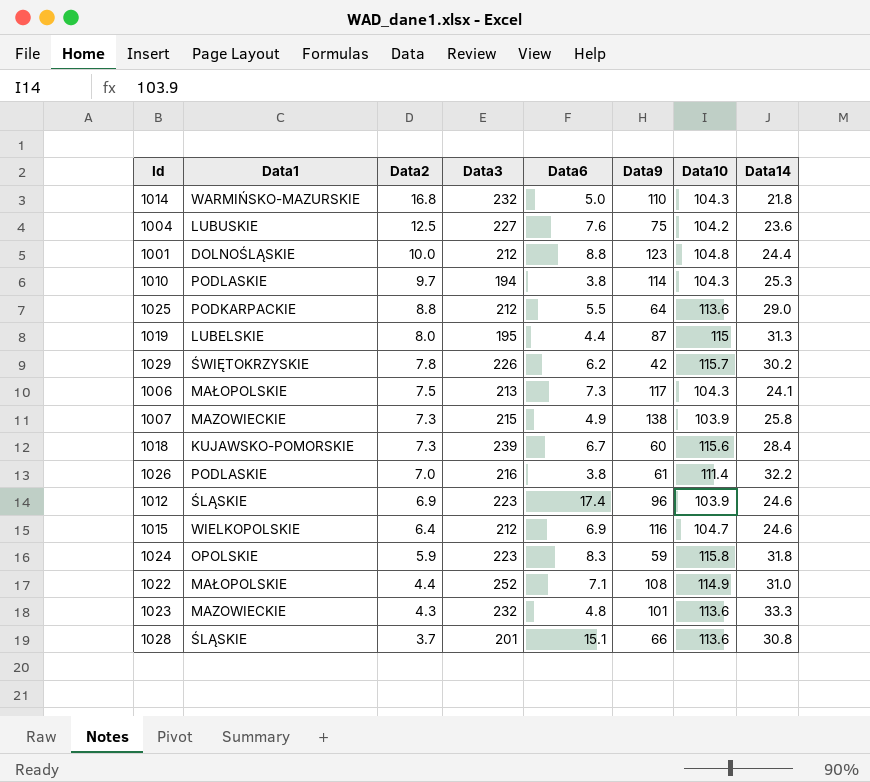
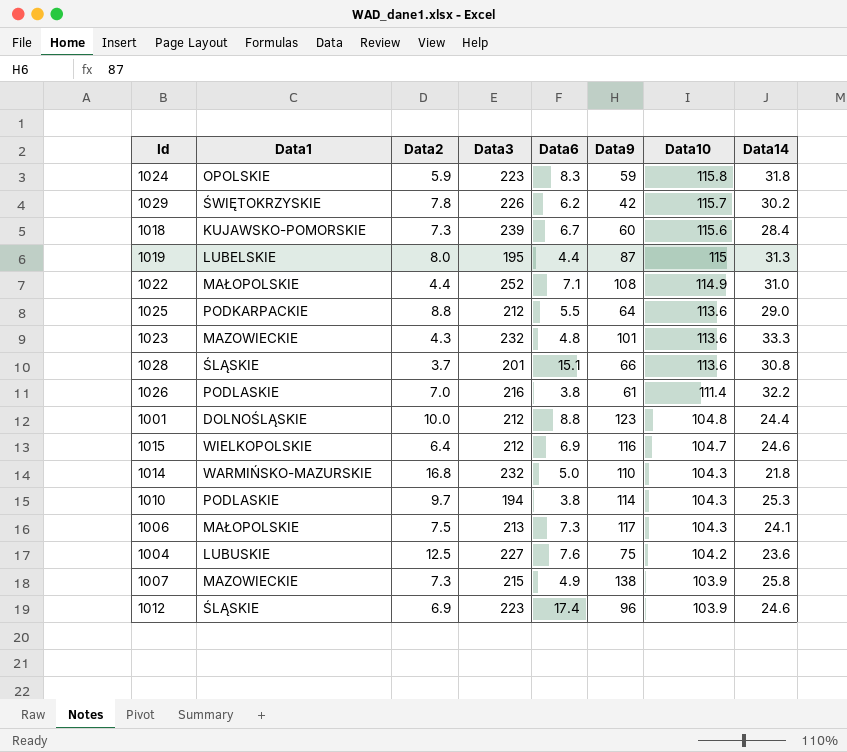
row order: Data2 descending -> Data10 descending

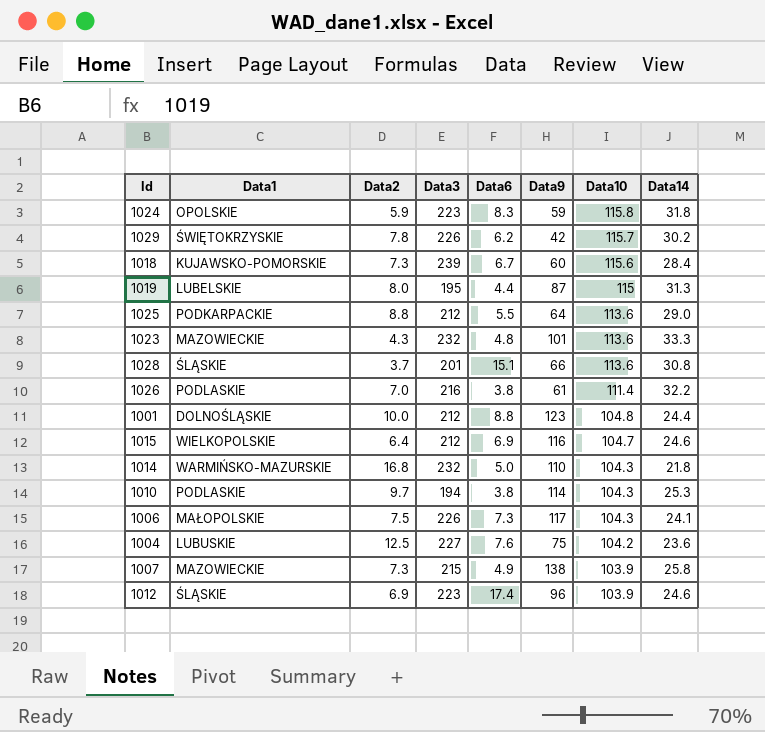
row 1022: MAŁOPOLSKIE | 4.4 | 252 | 7.1 | 108 | 114.9 | 31.0 -> none
1006 | Data3: 213 -> 226

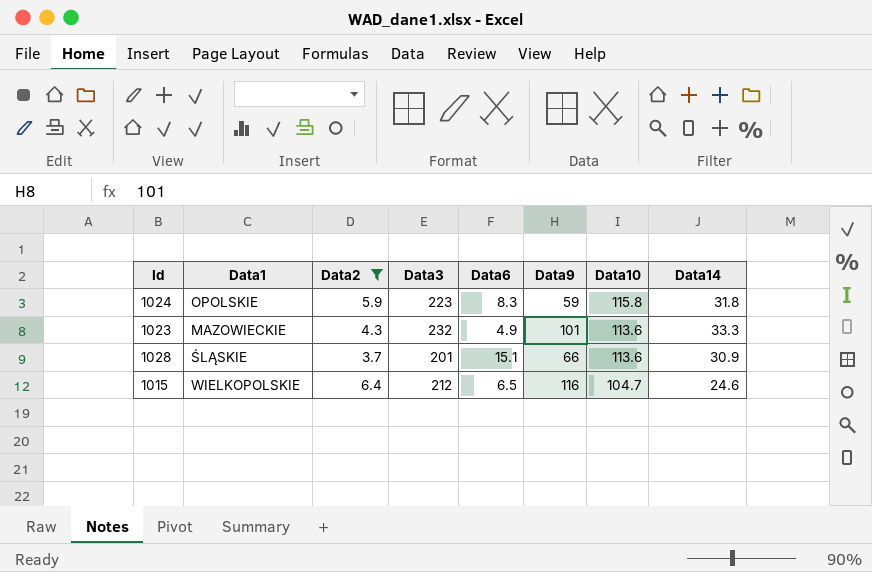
filter: none -> Data2 <= 6.4
1023 | Data6: 4.8 -> 4.9
1028 | Data14: 30.8 -> 30.9
1015 | Data6: 6.9 -> 6.5

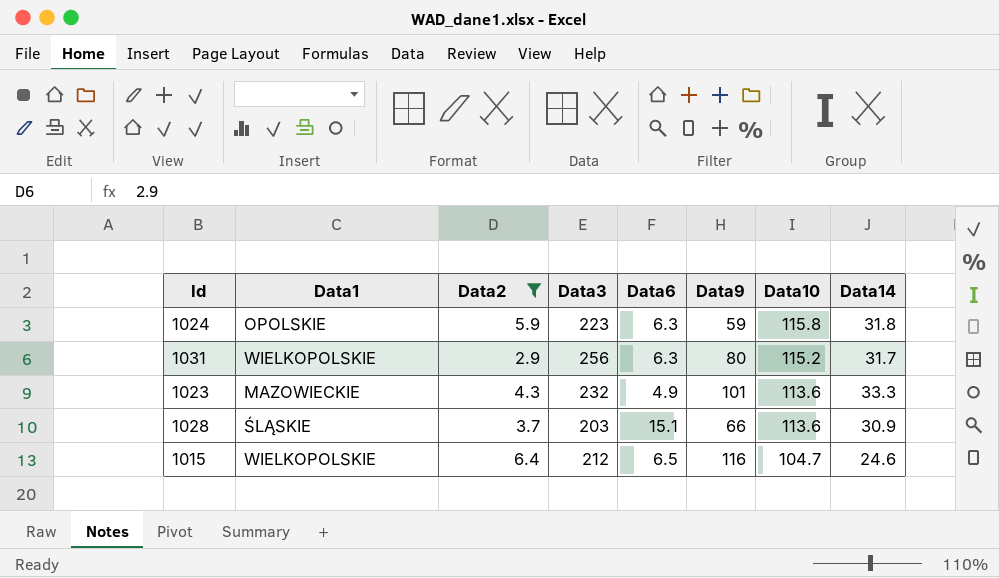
1024 | Data6: 8.3 -> 6.3
row 1031: none -> WIELKOPOLSKIE | 2.9 | 256 | 6.3 | 80 | 115.2 | 31.7
1028 | Data3: 201 -> 203

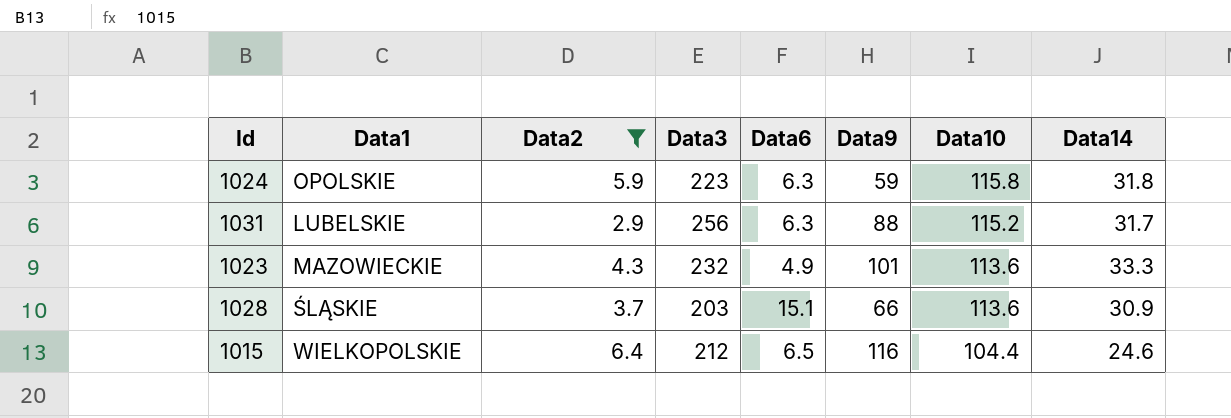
1031 | Data1: WIELKOPOLSKIE -> LUBELSKIE
1031 | Data9: 80 -> 88
1015 | Data10: 104.7 -> 104.4

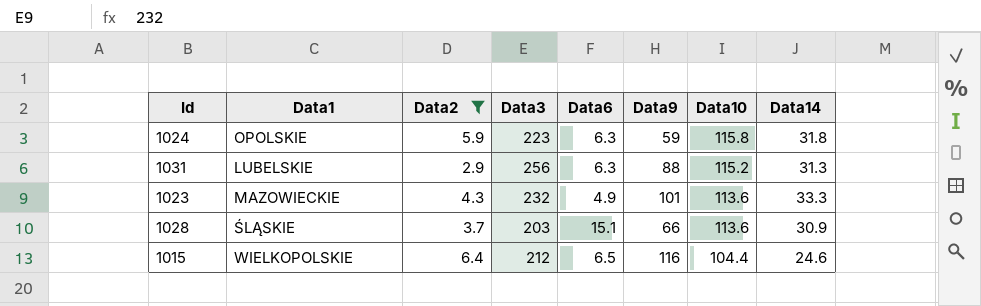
1031 | Data14: 31.7 -> 31.3

